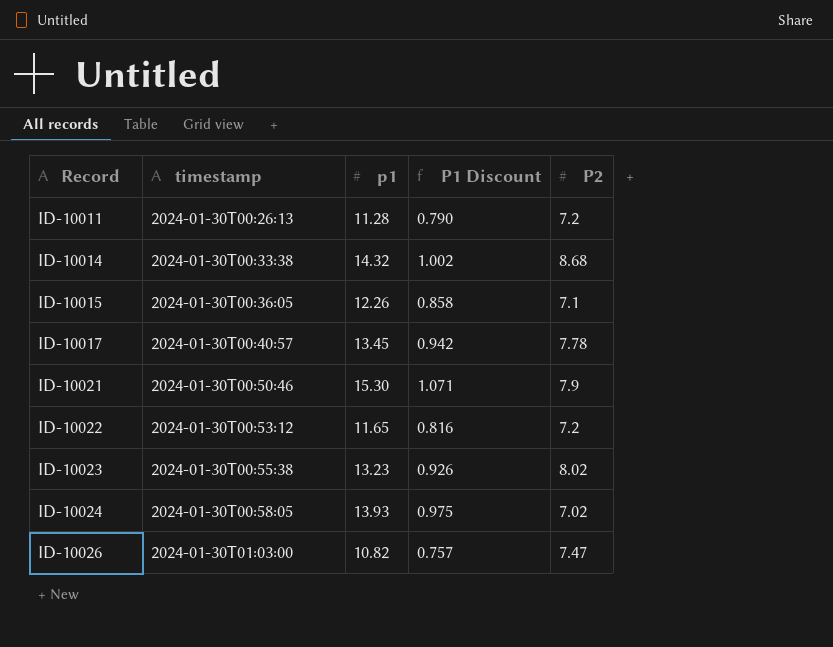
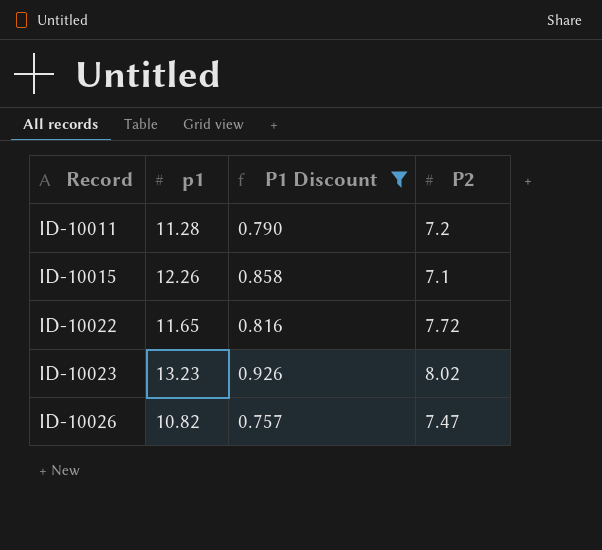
filter: none -> P1 Discount <= 0.926
column timestamp | position: 2 -> none
ID-10022 | P2: 7.2 -> 7.72

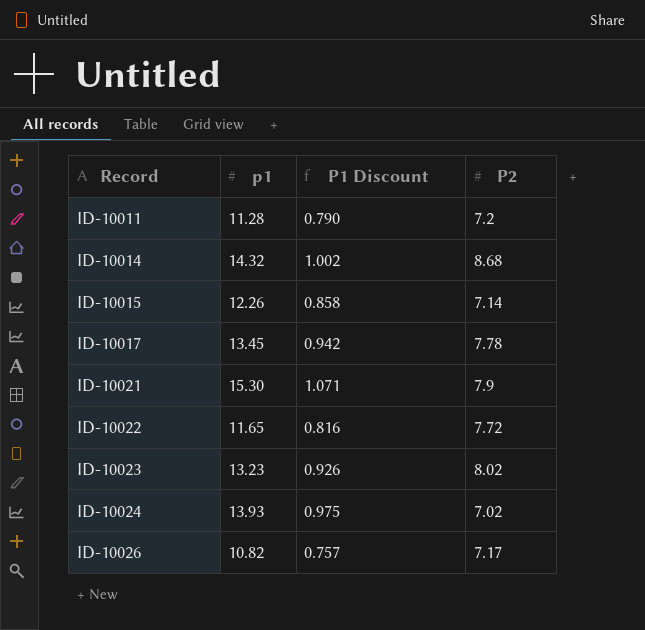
filter: P1 Discount <= 0.926 -> none
ID-10015 | P2: 7.1 -> 7.14
ID-10026 | P2: 7.47 -> 7.17

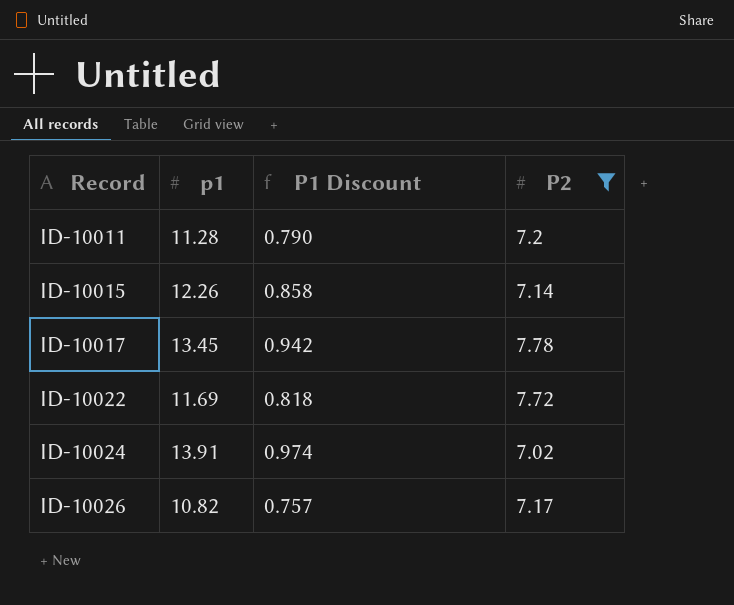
filter: none -> P2 <= 7.78
ID-10022 | p1: 11.65 -> 11.69
ID-10022 | P1 Discount: 0.816 -> 0.818
ID-10024 | p1: 13.93 -> 13.91
ID-10024 | P1 Discount: 0.975 -> 0.974

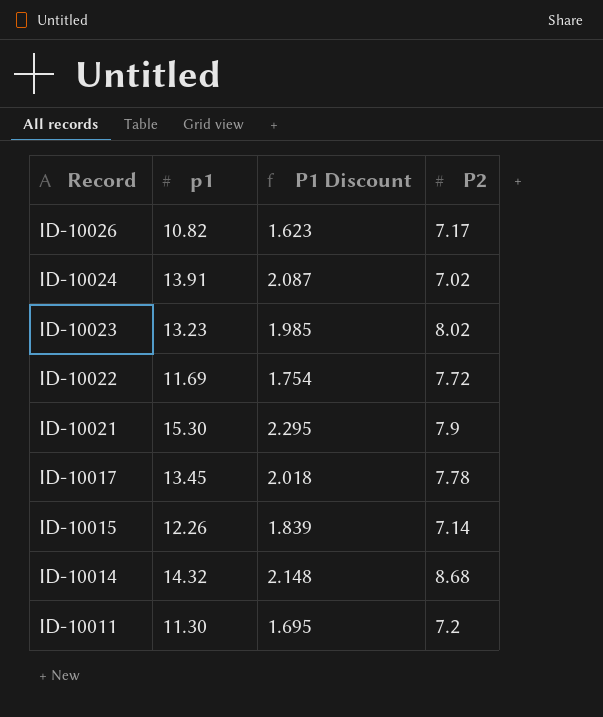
filter: P2 <= 7.78 -> none
row order: Record ascending -> Record descending
column P1 Discount | formula: [p1] * 0.07 -> [p1] * 0.15
ID-10011 | p1: 11.28 -> 11.30

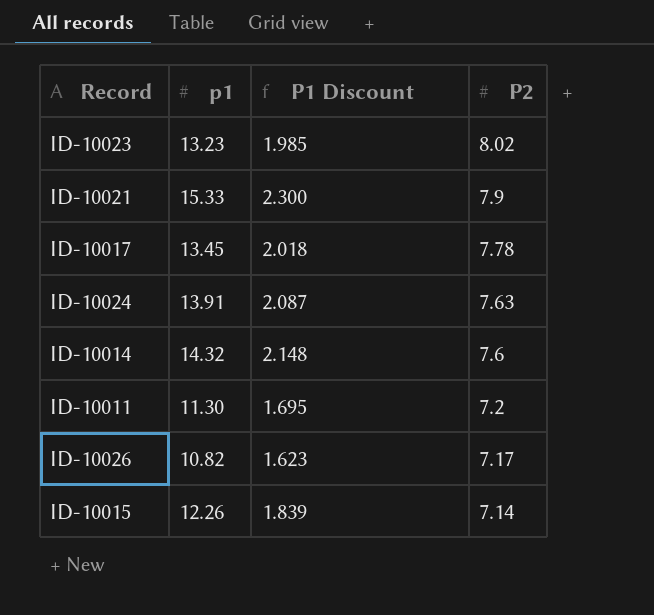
row order: Record descending -> P2 descending
row ID-10022: 11.69 | 1.754 | 7.72 -> none
ID-10021 | p1: 15.30 -> 15.33
ID-10021 | P1 Discount: 2.295 -> 2.300
ID-10024 | P2: 7.02 -> 7.63
ID-10014 | P2: 8.68 -> 7.6

